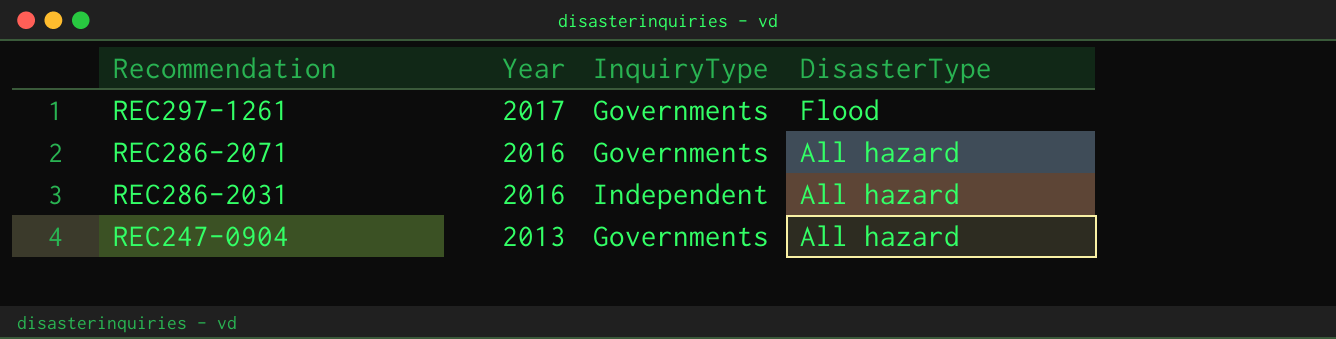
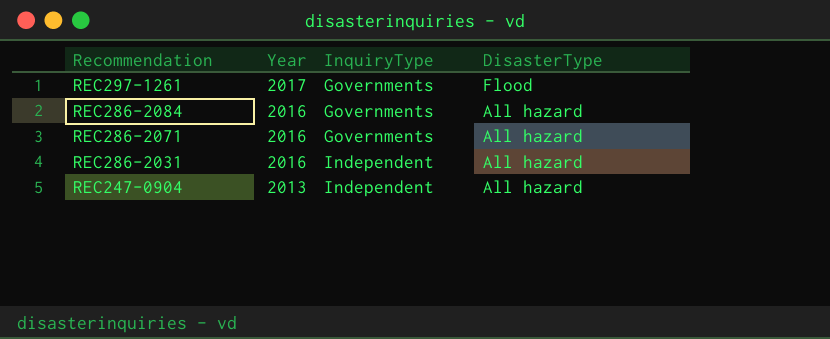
row REC286-2084: none -> 2016 | Governments | All hazard
REC247-0904 | InquiryType: Governments -> Independent

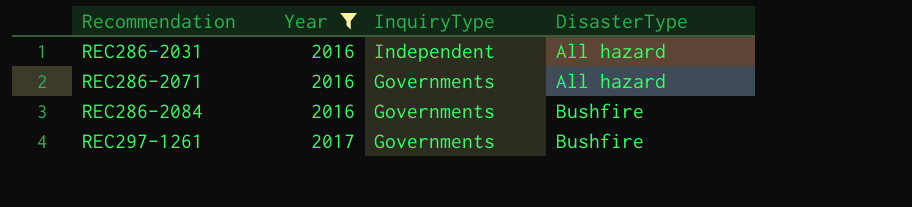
filter: none -> Year != 2013
row order: Recommendation descending -> Recommendation ascending
REC286-2084 | DisasterType: All hazard -> Bushfire
REC297-1261 | DisasterType: Flood -> Bushfire

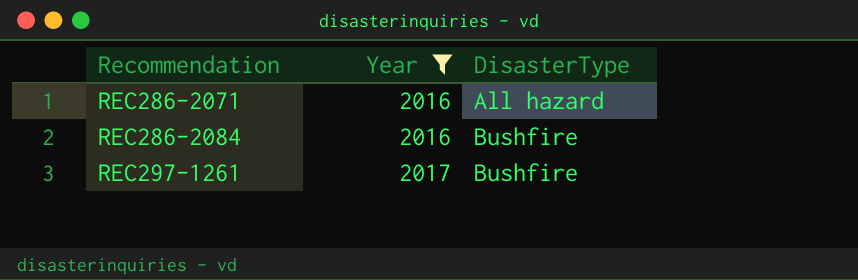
column InquiryType | position: 3 -> none
row REC286-2031: 2016 | Independent | All hazard -> none

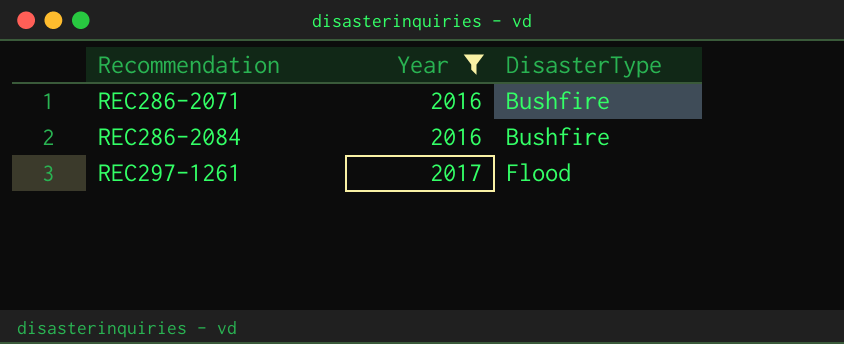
REC286-2071 | DisasterType: All hazard -> Bushfire
REC297-1261 | DisasterType: Bushfire -> Flood

